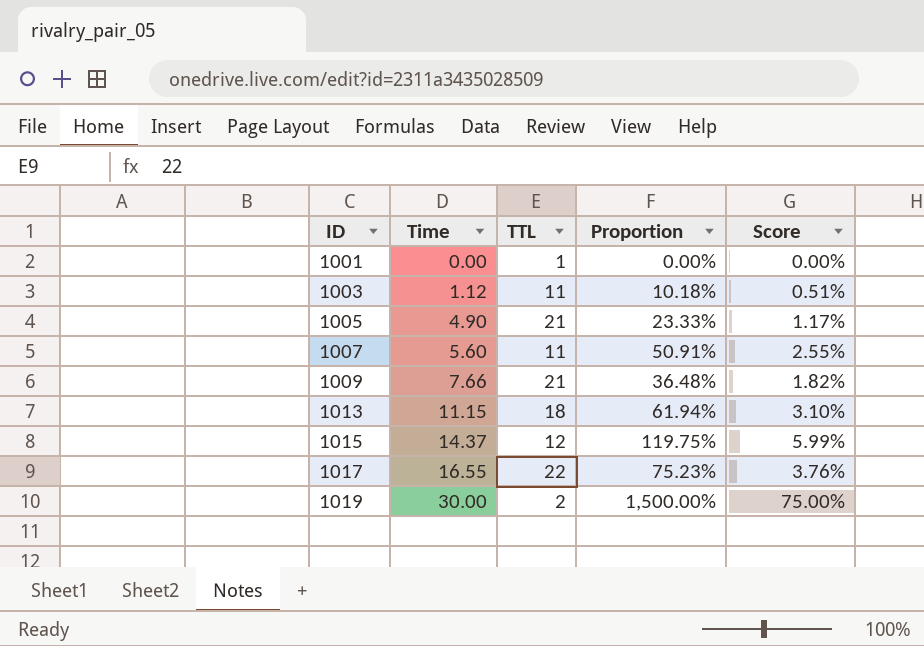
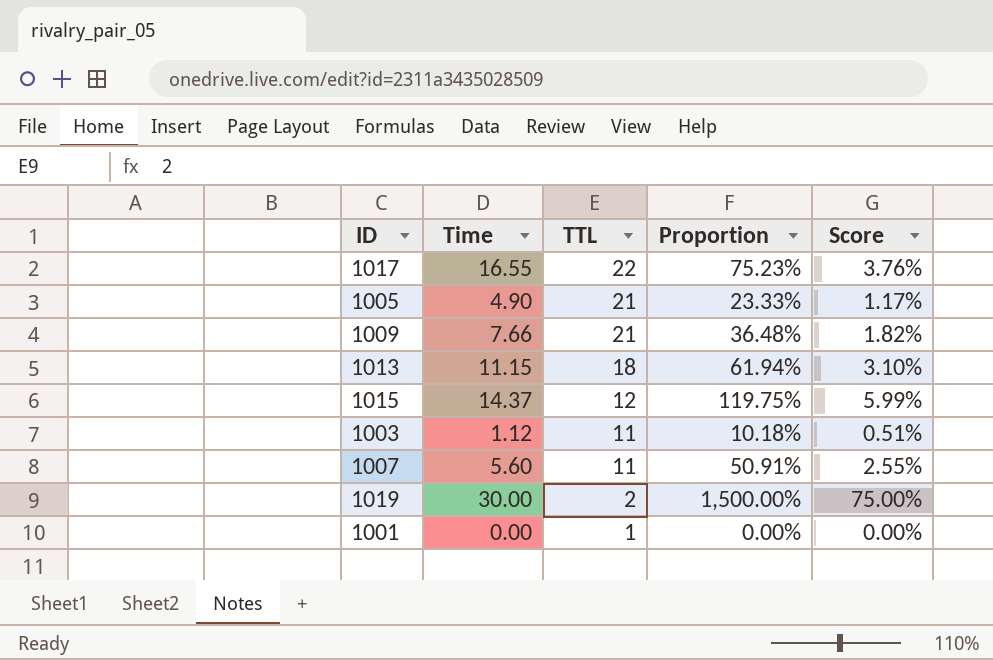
row order: ID ascending -> TTL descending

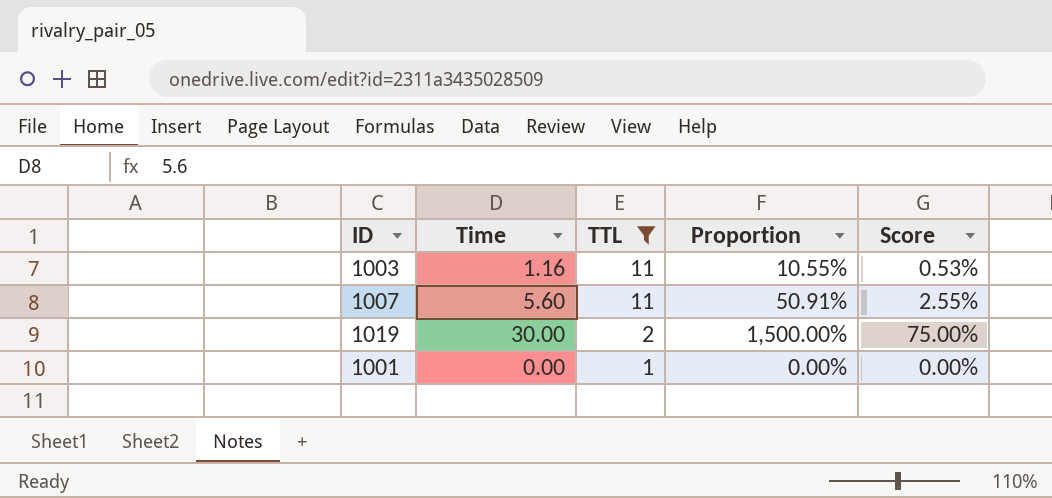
filter: none -> TTL <= 11
1003 | Time: 1.12 -> 1.16
1003 | Proportion: 10.18% -> 10.55%
1003 | Score: 0.51% -> 0.53%

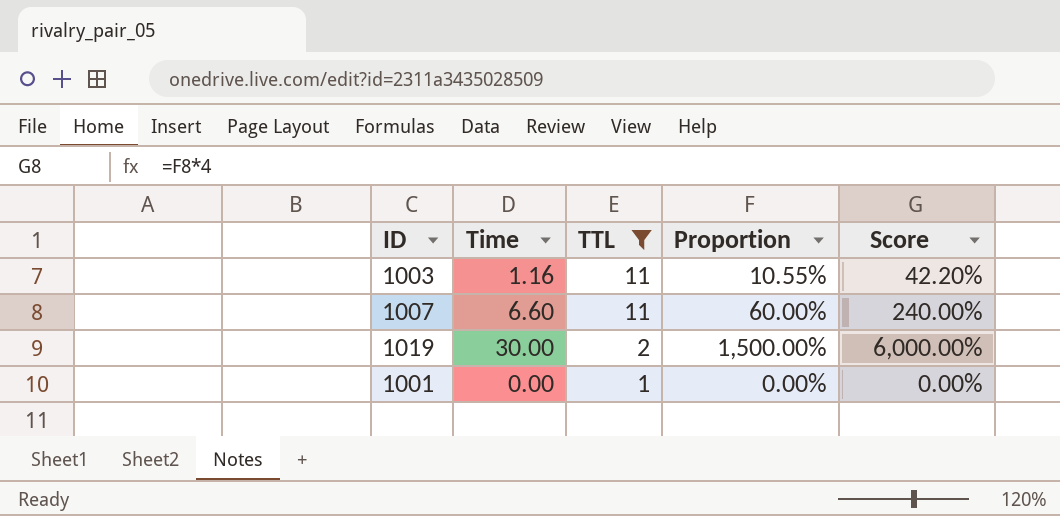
column Score | formula: [Proportion] * 0.05 -> [Proportion] * 4
1007 | Time: 5.60 -> 6.60
1007 | Proportion: 50.91% -> 60.00%

